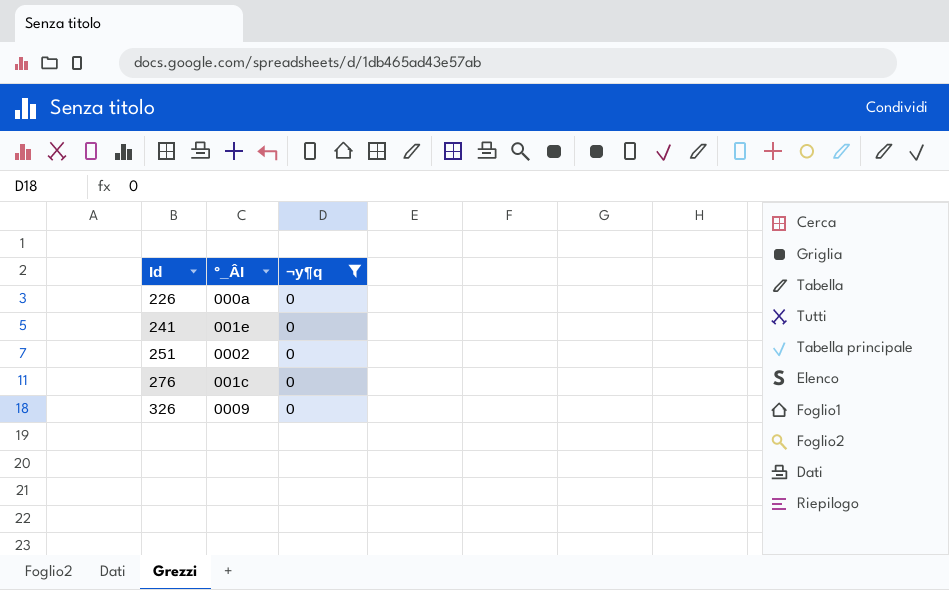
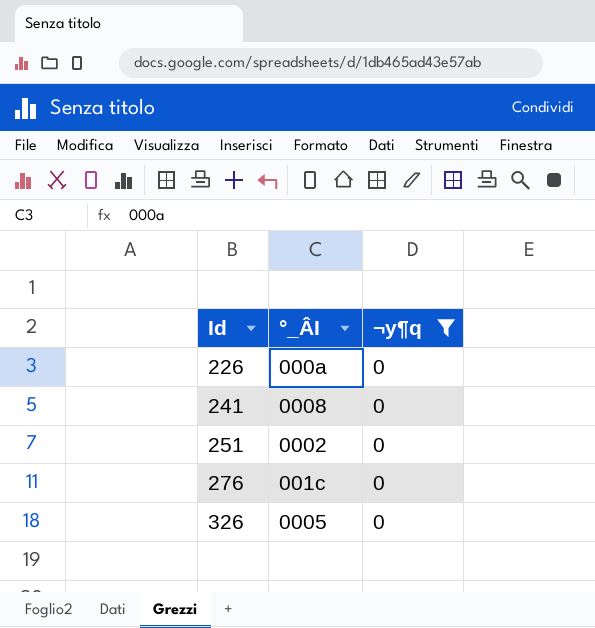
241 | °_ÂI: 001e -> 0008
326 | °_ÂI: 0009 -> 0005

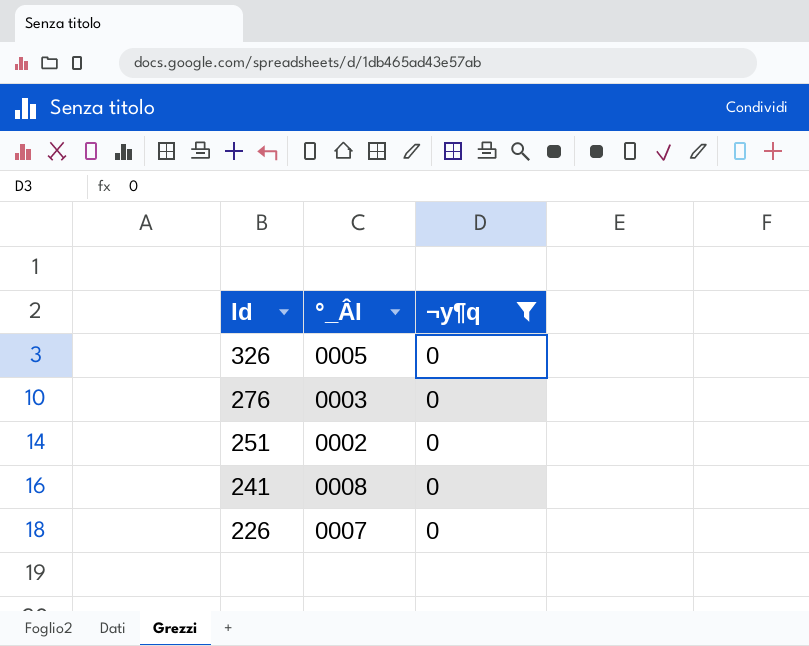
row order: Id ascending -> Id descending
276 | °_ÂI: 001c -> 0003
226 | °_ÂI: 000a -> 0007

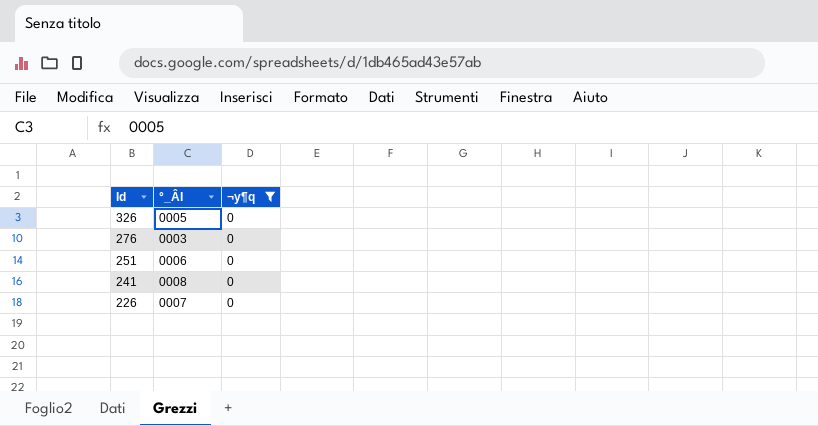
251 | °_ÂI: 0002 -> 0006

